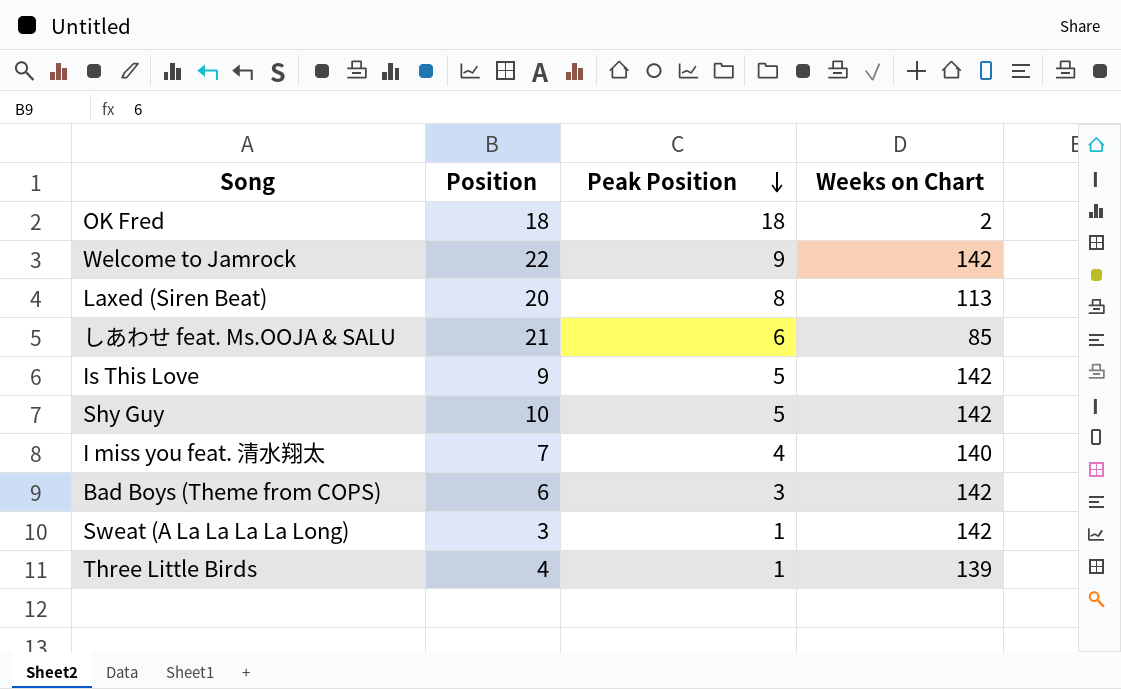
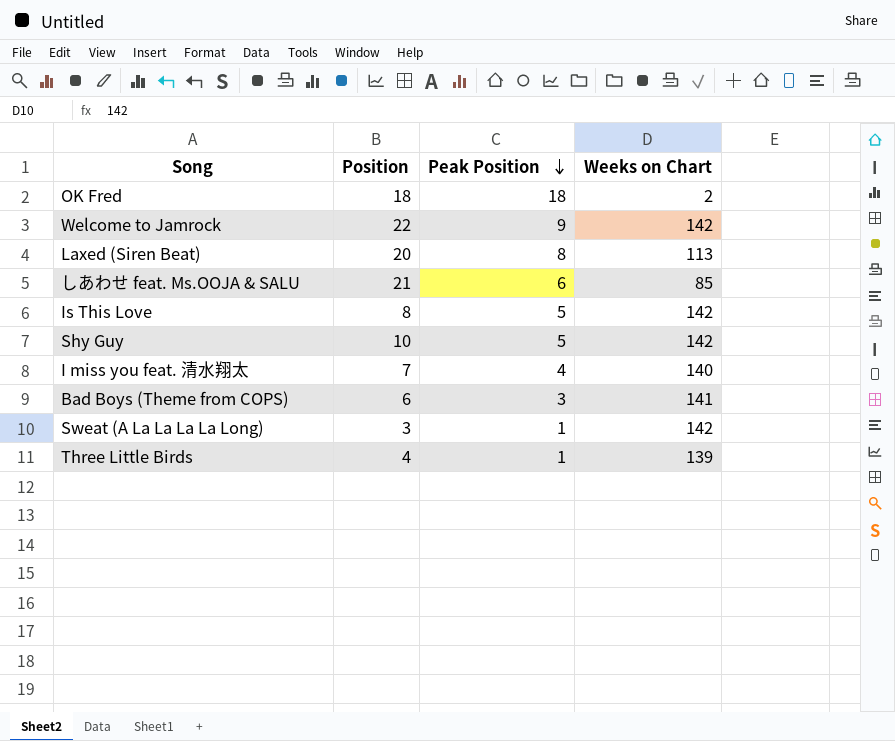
Is This Love | Position: 9 -> 8
Bad Boys (Theme from COPS) | Weeks on Chart: 142 -> 141

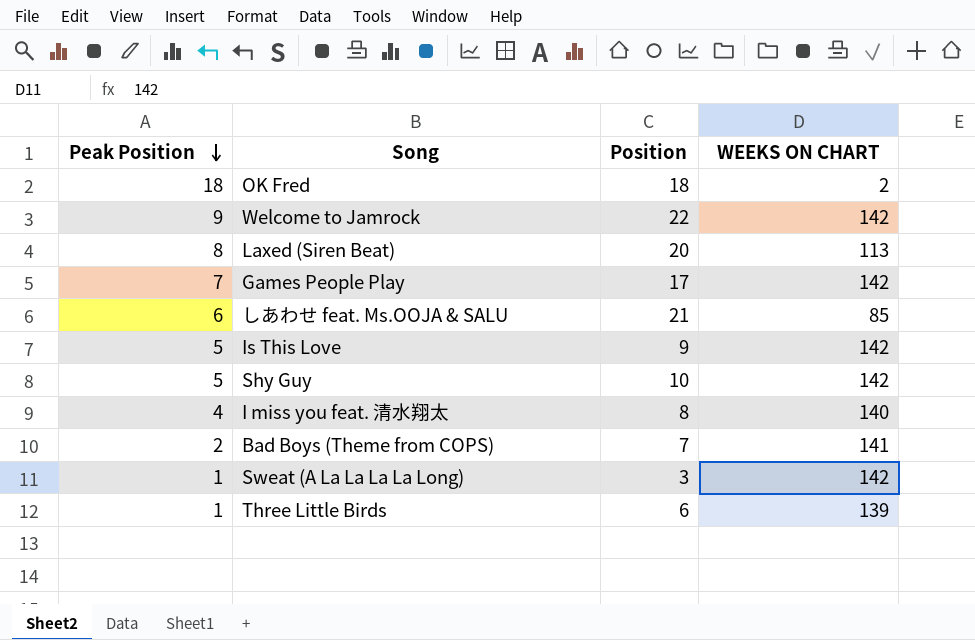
column Peak Position | position: 3 -> 1
column name: Weeks on Chart -> WEEKS ON CHART
row Games People Play: none -> 7 | 17 | 142
Is This Love | Position: 8 -> 9
I miss you feat. 清水翔太 | Position: 7 -> 8
Bad Boys (Theme from COPS) | Peak Position: 3 -> 2
Bad Boys (Theme from COPS) | Position: 6 -> 7
Three Little Birds | Position: 4 -> 6

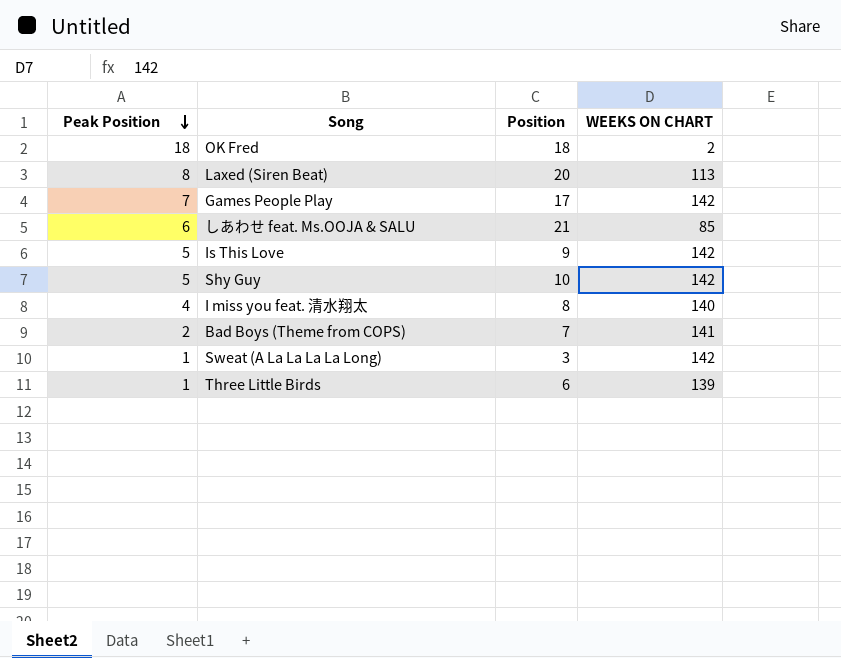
row Welcome to Jamrock: 9 | 22 | 142 -> none

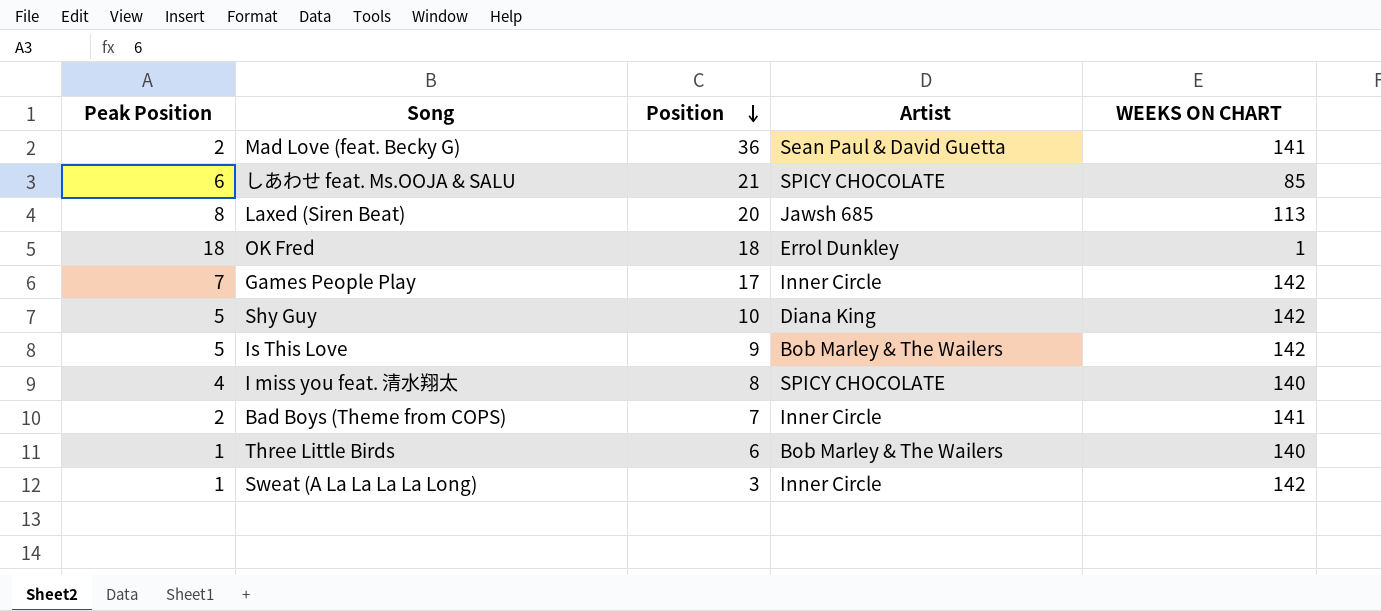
row order: Peak Position descending -> Position descending
column Artist | position: none -> 4
row Mad Love (feat. Becky G): none -> 2 | 36 | Sean Paul & David Guetta | 141
OK Fred | WEEKS ON CHART: 2 -> 1
Three Little Birds | WEEKS ON CHART: 139 -> 140

